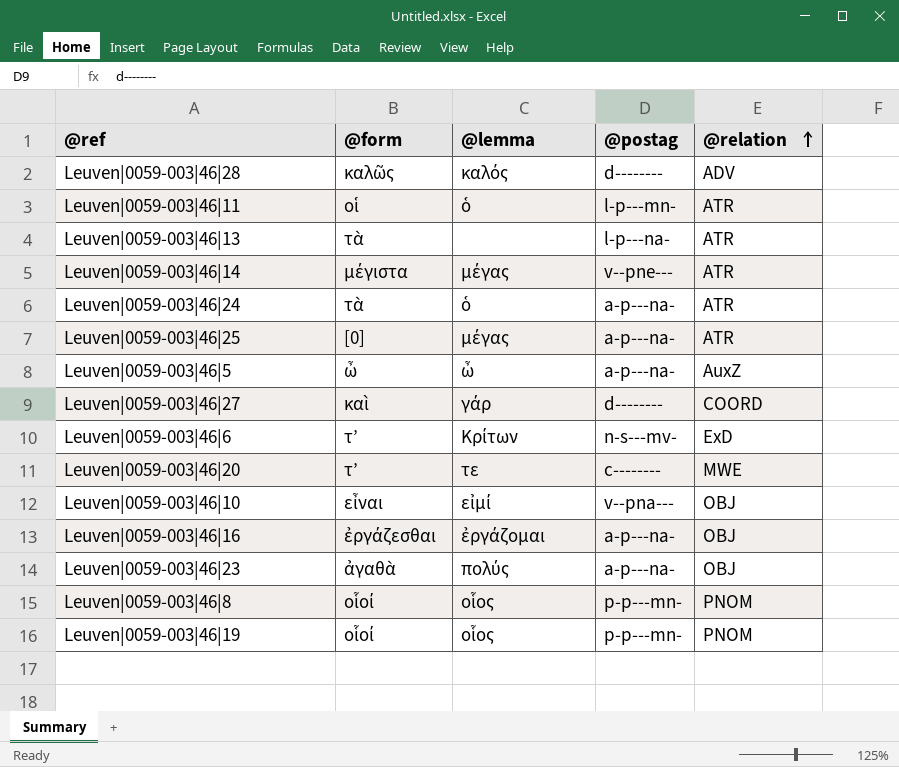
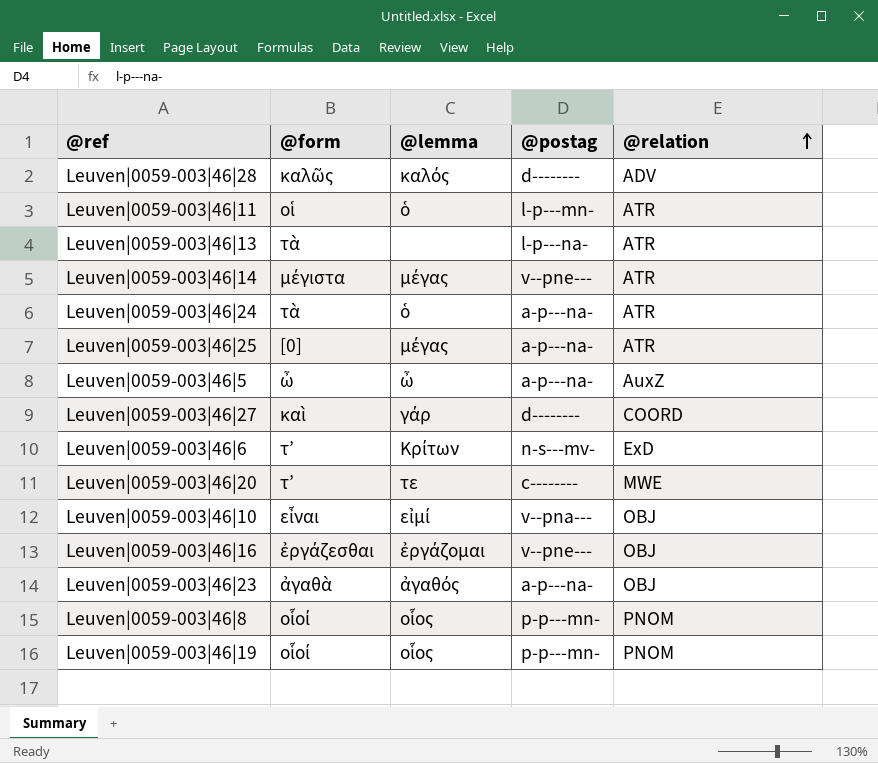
Leuven|0059-003|46|16 | @postag: a-p---na- -> v--pne---
Leuven|0059-003|46|23 | @lemma: πολύς -> ἀγαθός

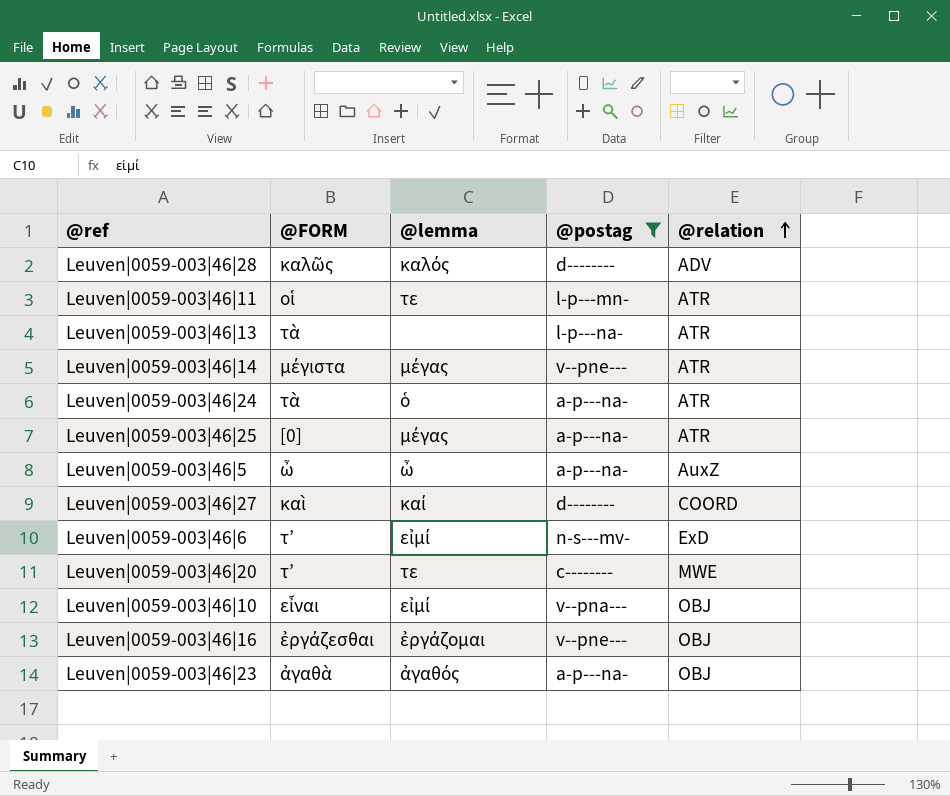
filter: none -> @postag != p-p---mn-
column name: @form -> @FORM
Leuven|0059-003|46|11 | @lemma: ὁ -> τε
Leuven|0059-003|46|27 | @lemma: γάρ -> καί
Leuven|0059-003|46|6 | @lemma: Κρίτων -> εἰμί

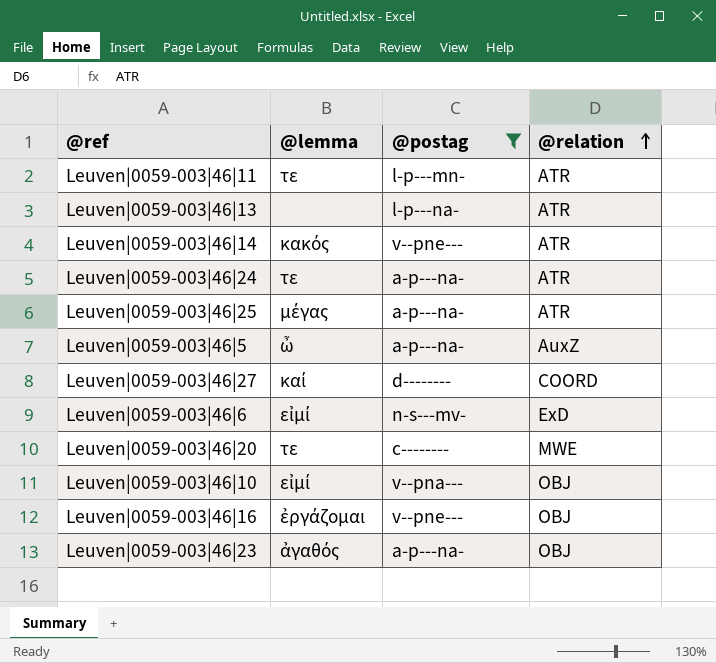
column @FORM | position: 2 -> none
row Leuven|0059-003|46|28: καλῶς | καλός | d-------- | ADV -> none
Leuven|0059-003|46|14 | @lemma: μέγας -> κακός
Leuven|0059-003|46|24 | @lemma: ὁ -> τε

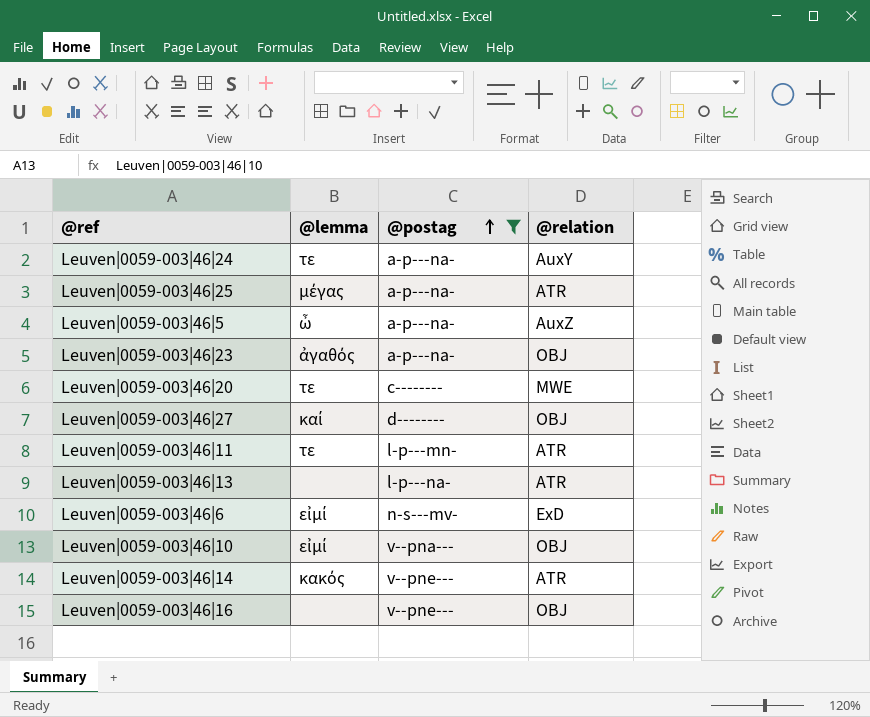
row order: @relation ascending -> @postag ascending
Leuven|0059-003|46|24 | @relation: ATR -> AuxY
Leuven|0059-003|46|27 | @relation: COORD -> OBJ
Leuven|0059-003|46|16 | @lemma: ἐργάζομαι -> none

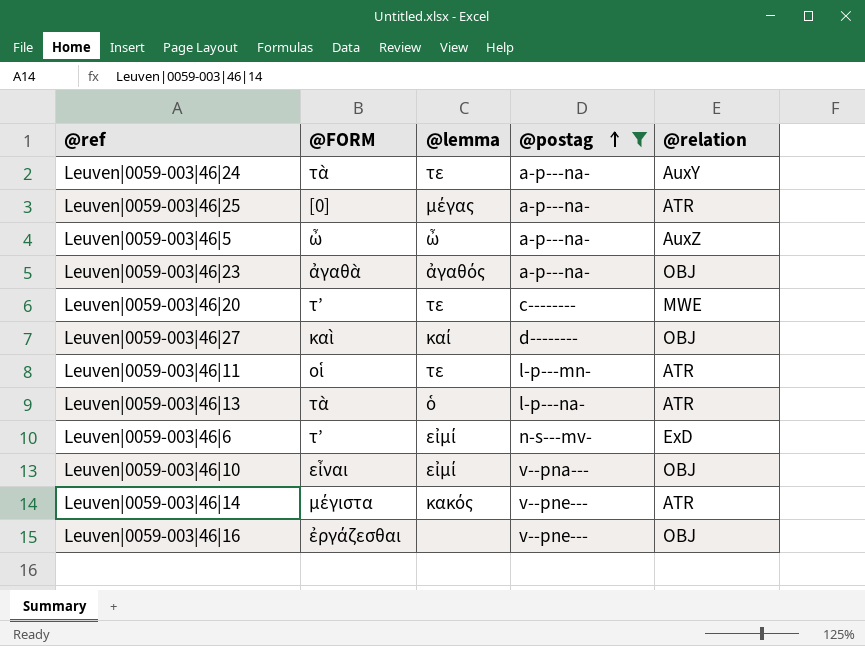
column @FORM | position: none -> 2
Leuven|0059-003|46|13 | @lemma: none -> ὁ

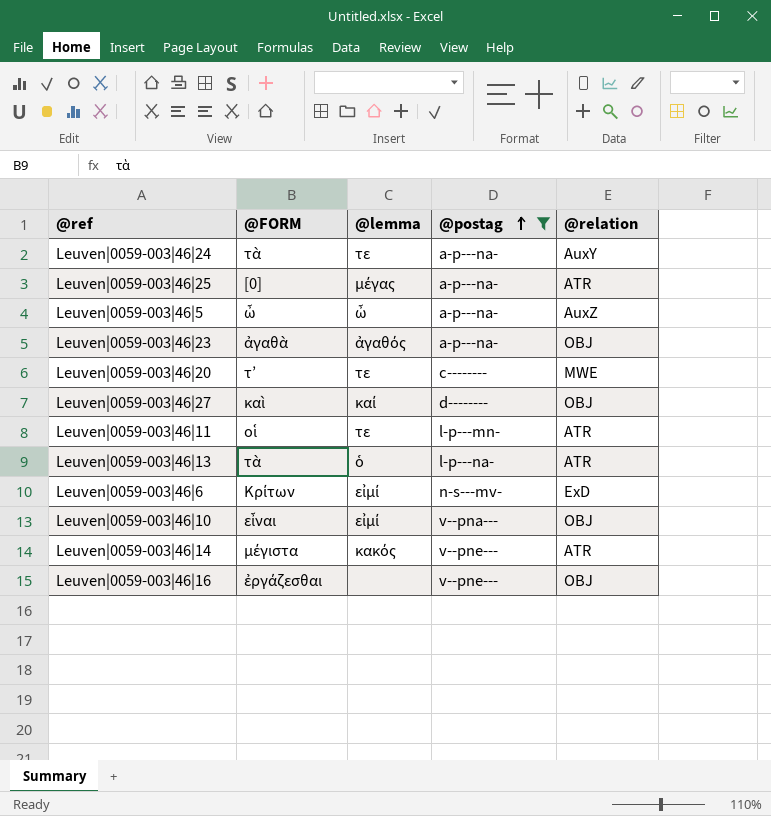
Leuven|0059-003|46|6 | @FORM: τ’ -> Κρίτων

